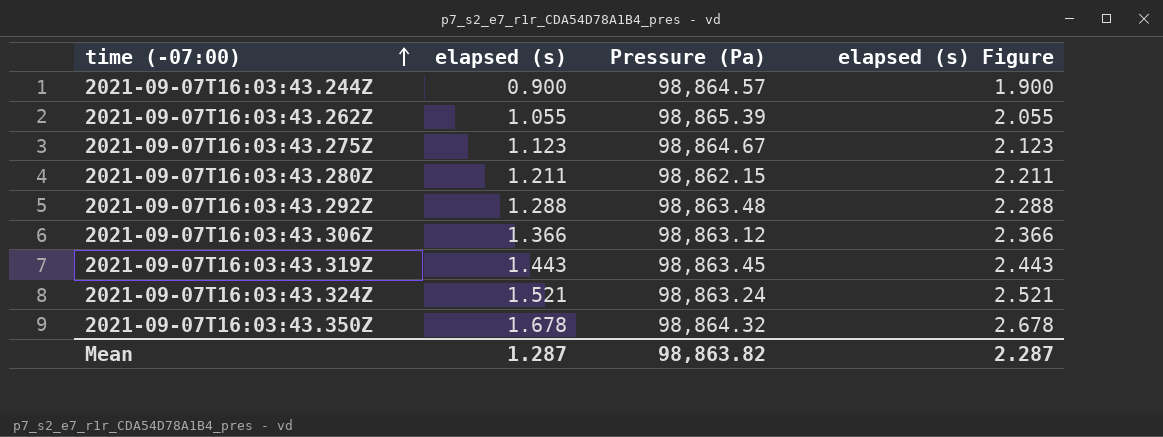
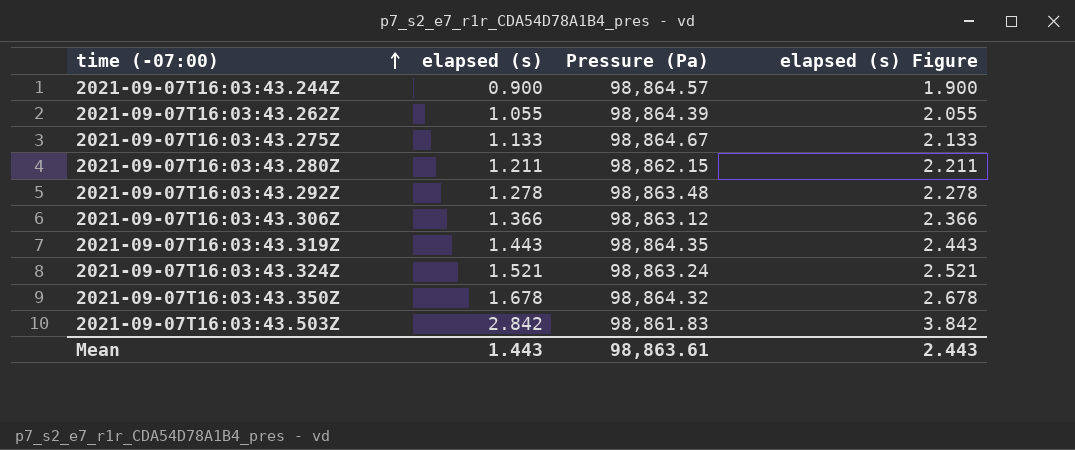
2021-09-07T16:03:43.262Z | Pressure (Pa): 98,865.39 -> 98,864.39
2021-09-07T16:03:43.275Z | elapsed (s): 1.123 -> 1.133
2021-09-07T16:03:43.275Z | elapsed (s) Figure: 2.123 -> 2.133
2021-09-07T16:03:43.292Z | elapsed (s): 1.288 -> 1.278
2021-09-07T16:03:43.292Z | elapsed (s) Figure: 2.288 -> 2.278
2021-09-07T16:03:43.319Z | Pressure (Pa): 98,863.45 -> 98,864.35
row 2021-09-07T16:03:43.503Z: none -> 2.842 | 98,861.83 | 3.842
Mean | elapsed (s): 1.287 -> 1.443
Mean | Pressure (Pa): 98,863.82 -> 98,863.61
Mean | elapsed (s) Figure: 2.287 -> 2.443

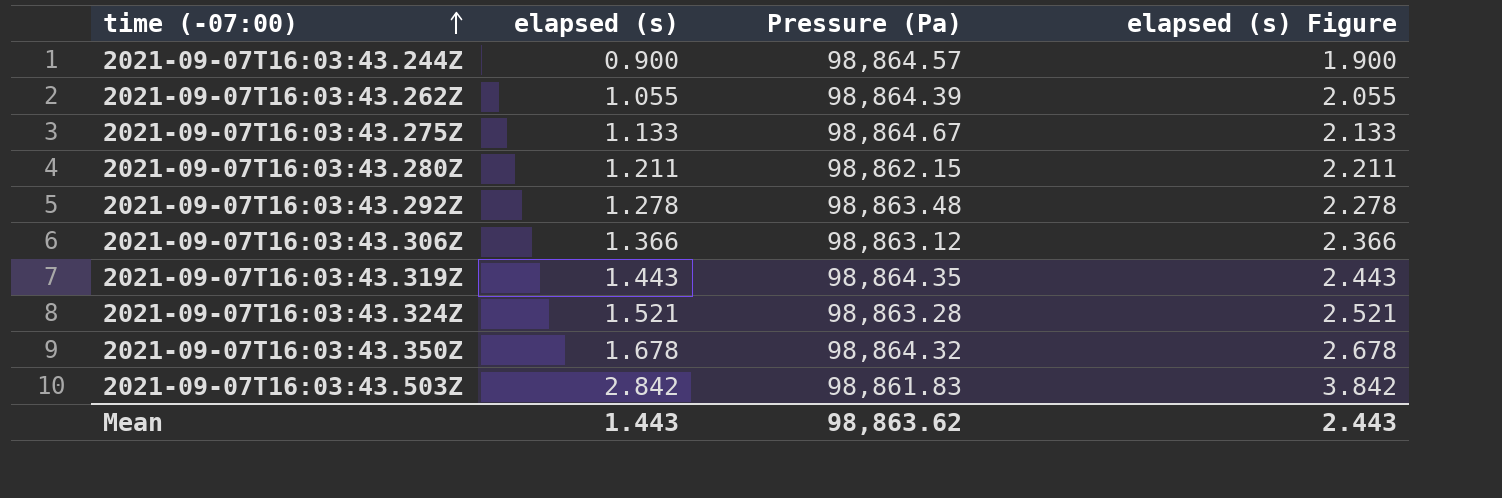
2021-09-07T16:03:43.324Z | Pressure (Pa): 98,863.24 -> 98,863.28
Mean | Pressure (Pa): 98,863.61 -> 98,863.62

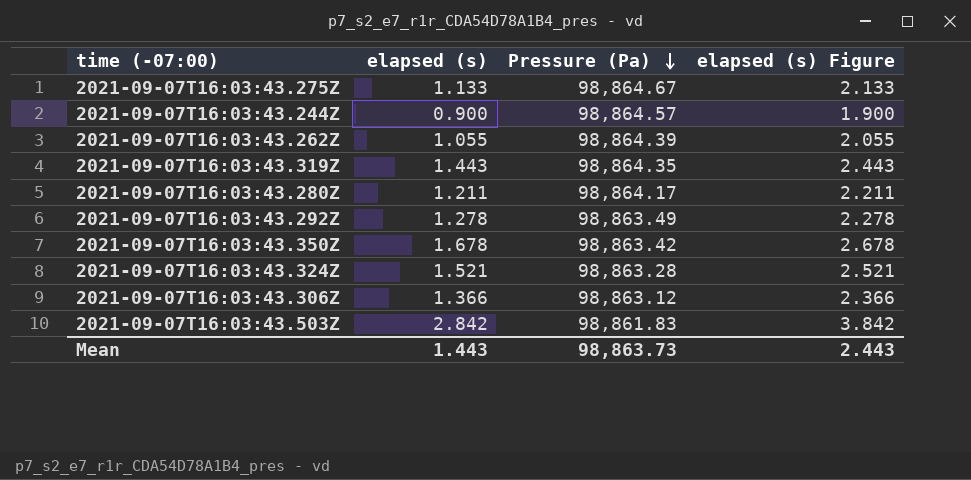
row order: time (-07:00) ascending -> Pressure (Pa) descending
2021-09-07T16:03:43.280Z | Pressure (Pa): 98,862.15 -> 98,864.17
2021-09-07T16:03:43.292Z | Pressure (Pa): 98,863.48 -> 98,863.49
2021-09-07T16:03:43.350Z | Pressure (Pa): 98,864.32 -> 98,863.42
Mean | Pressure (Pa): 98,863.62 -> 98,863.73

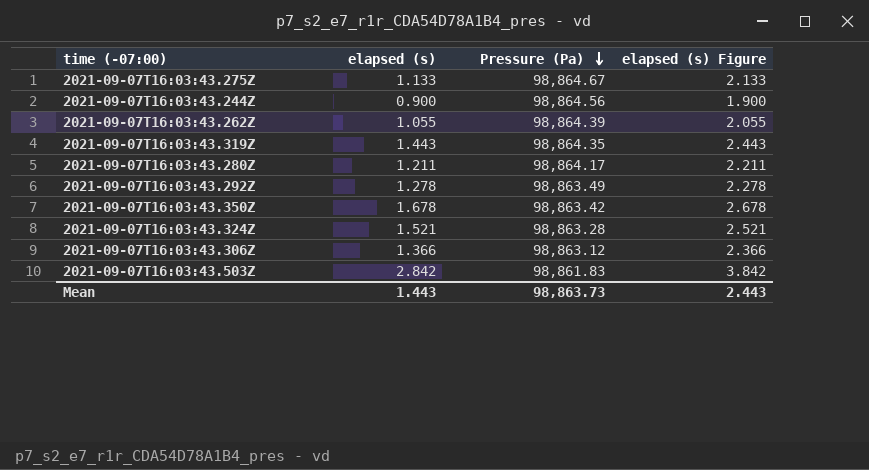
2021-09-07T16:03:43.244Z | Pressure (Pa): 98,864.57 -> 98,864.56

